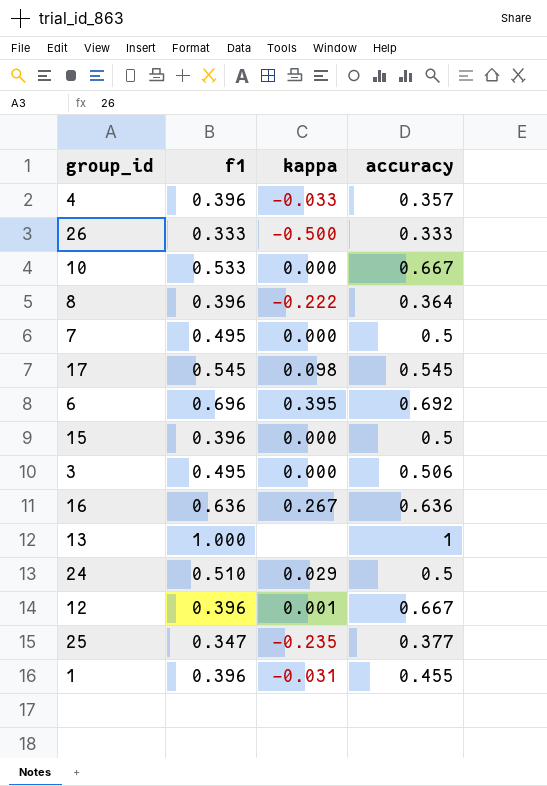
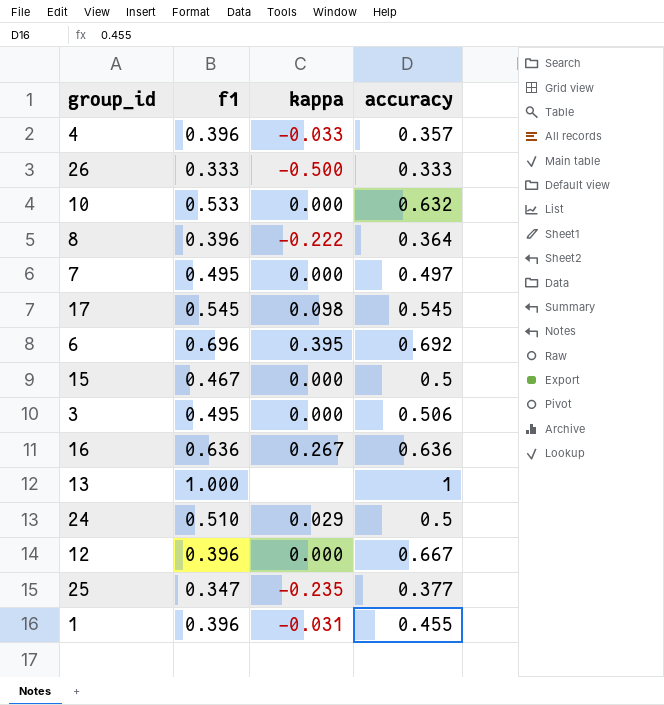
10 | accuracy: 0.667 -> 0.632
7 | accuracy: 0.5 -> 0.497
15 | f1: 0.396 -> 0.467
12 | kappa: 0.001 -> 0.000

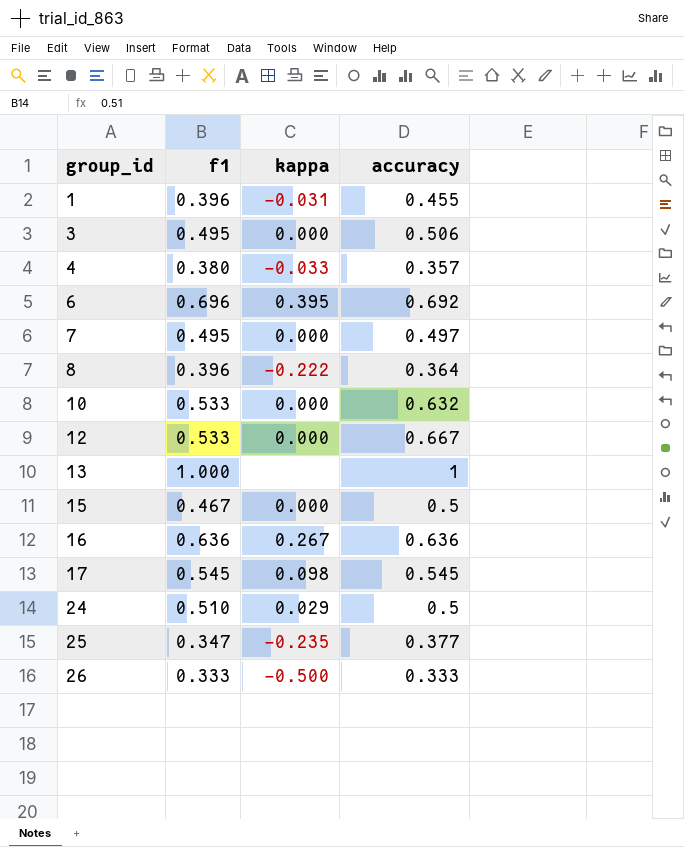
row order: none -> group_id ascending
4 | f1: 0.396 -> 0.380
12 | f1: 0.396 -> 0.533

